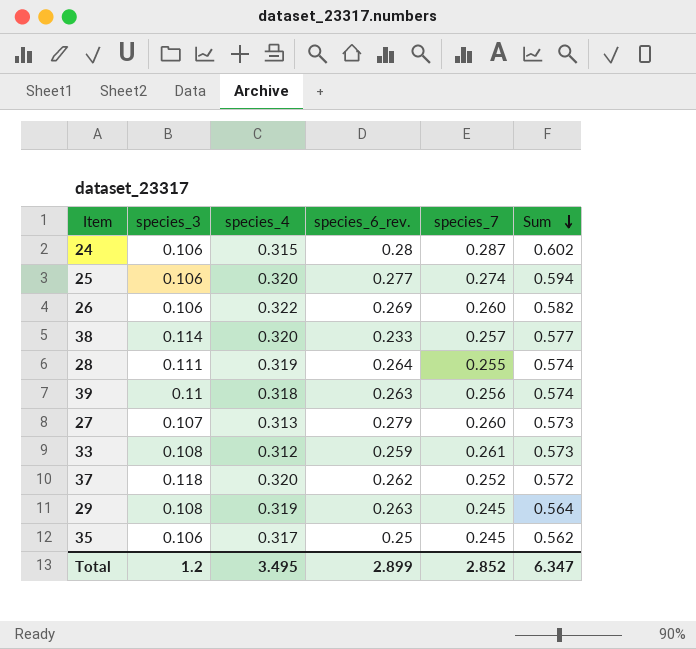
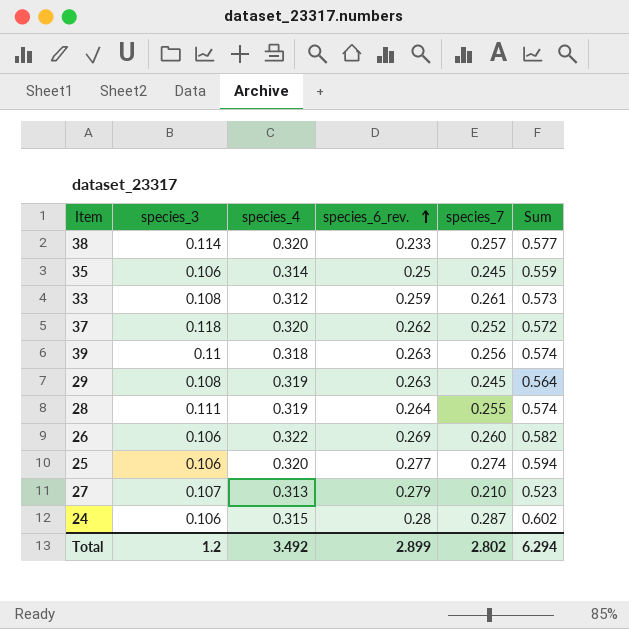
row order: Sum descending -> species_6_rev. ascending
35 | species_4: 0.317 -> 0.314
35 | Sum: 0.562 -> 0.559
27 | species_7: 0.260 -> 0.210
27 | Sum: 0.573 -> 0.523
Total | species_4: 3.495 -> 3.492
Total | species_7: 2.852 -> 2.802
Total | Sum: 6.347 -> 6.294

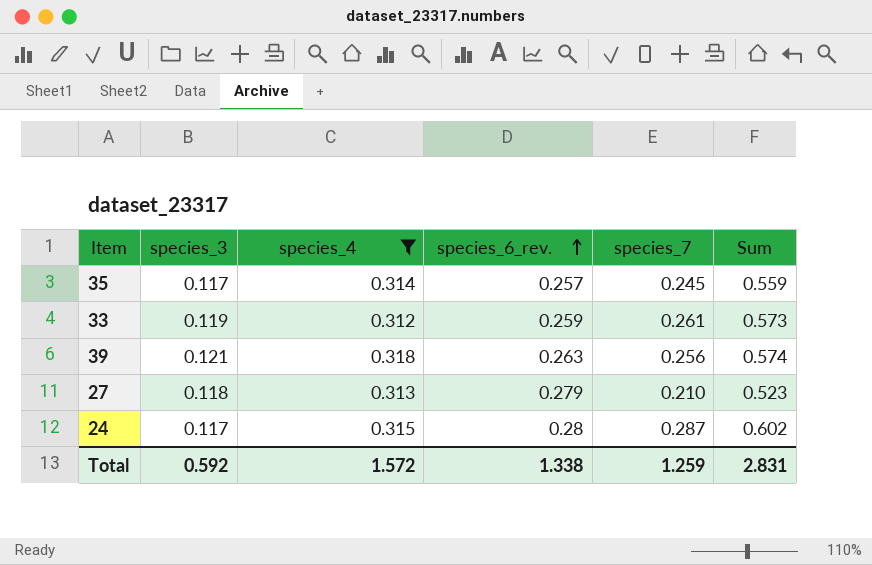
filter: none -> species_4 <= 0.318
35 | species_3: 0.106 -> 0.117
35 | species_6_rev.: 0.25 -> 0.257
33 | species_3: 0.108 -> 0.119
39 | species_3: 0.11 -> 0.121
27 | species_3: 0.107 -> 0.118
24 | species_3: 0.106 -> 0.117
Total | species_3: 1.2 -> 0.592
Total | species_4: 3.492 -> 1.572
Total | species_6_rev.: 2.899 -> 1.338
Total | species_7: 2.802 -> 1.259
Total | Sum: 6.294 -> 2.831

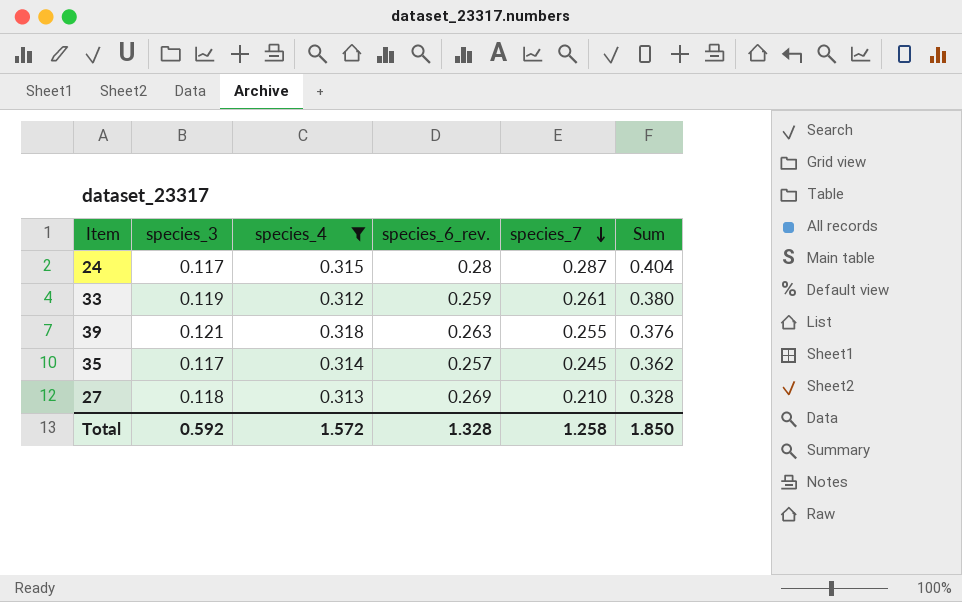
row order: species_6_rev. ascending -> species_7 descending
column Sum | formula: [species_4] + [species_7] -> [species_3] + [species_7]
39 | species_7: 0.256 -> 0.255
27 | species_6_rev.: 0.279 -> 0.269
Total | species_6_rev.: 1.338 -> 1.328
Total | species_7: 1.259 -> 1.258
Total | Sum: 2.831 -> 1.850

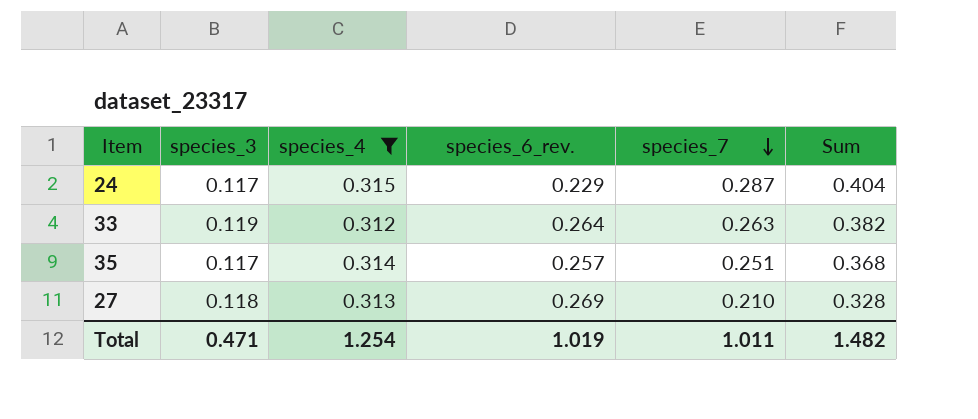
row 39: 0.121 | 0.318 | 0.263 | 0.255 | 0.376 -> none
24 | species_6_rev.: 0.28 -> 0.229
33 | species_6_rev.: 0.259 -> 0.264
33 | species_7: 0.261 -> 0.263
33 | Sum: 0.380 -> 0.382
35 | species_7: 0.245 -> 0.251
35 | Sum: 0.362 -> 0.368
Total | species_3: 0.592 -> 0.471
Total | species_4: 1.572 -> 1.254
Total | species_6_rev.: 1.328 -> 1.019
Total | species_7: 1.258 -> 1.011
Total | Sum: 1.850 -> 1.482

